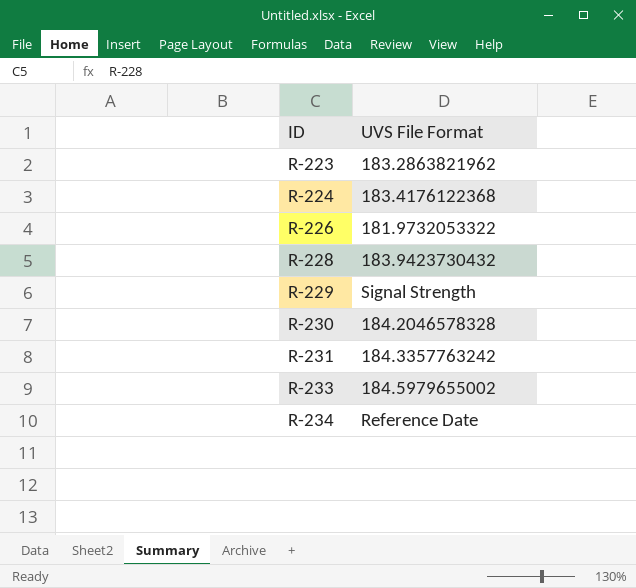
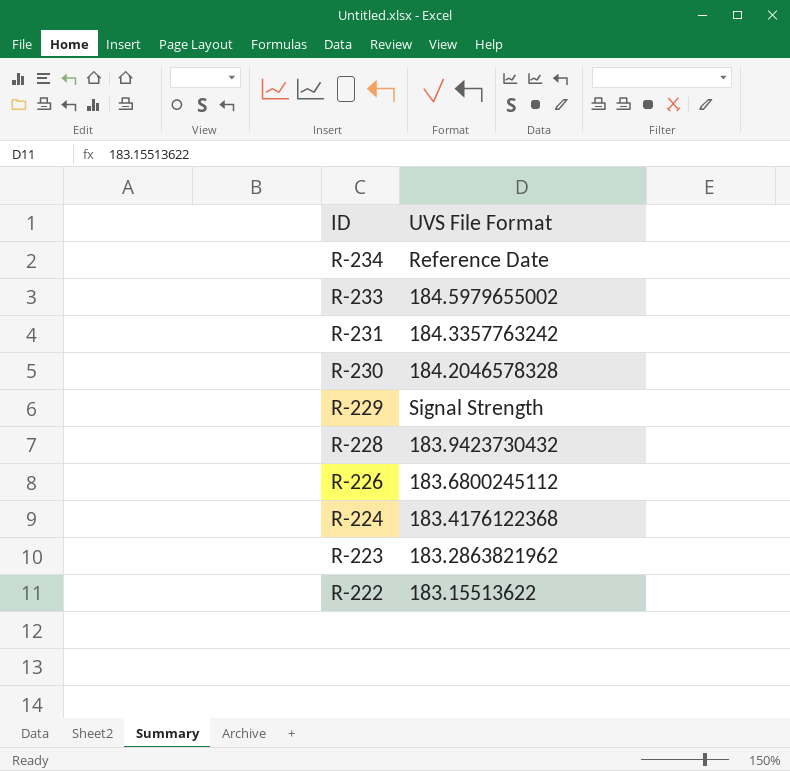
row order: ID ascending -> ID descending
R-226 | UVS File Format: 181.9732053322 -> 183.6800245112
row R-222: none -> 183.15513622

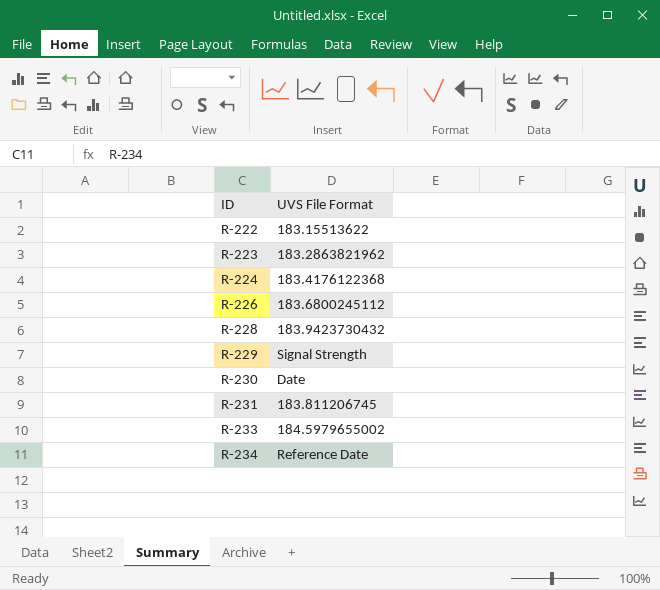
row order: ID descending -> ID ascending
R-230 | UVS File Format: 184.2046578328 -> Date
R-231 | UVS File Format: 184.3357763242 -> 183.811206745

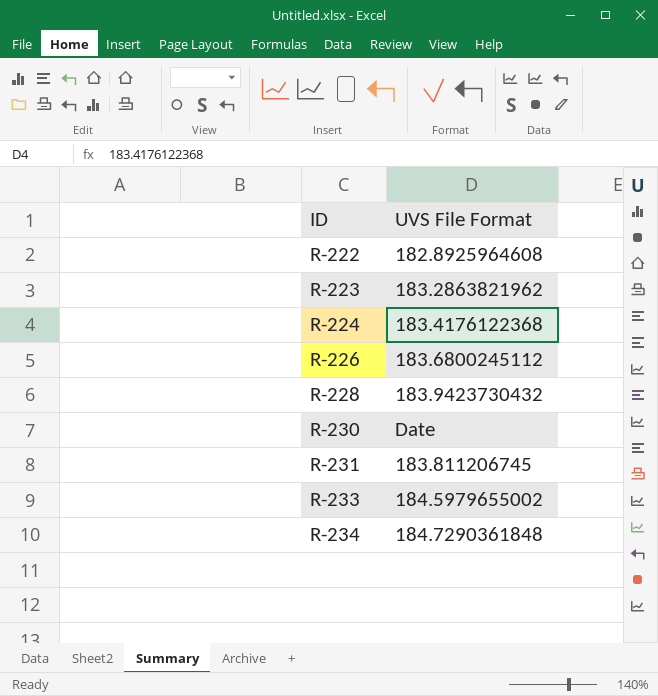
row R-229: Signal Strength -> none
R-222 | UVS File Format: 183.15513622 -> 182.8925964608
R-234 | UVS File Format: Reference Date -> 184.7290361848

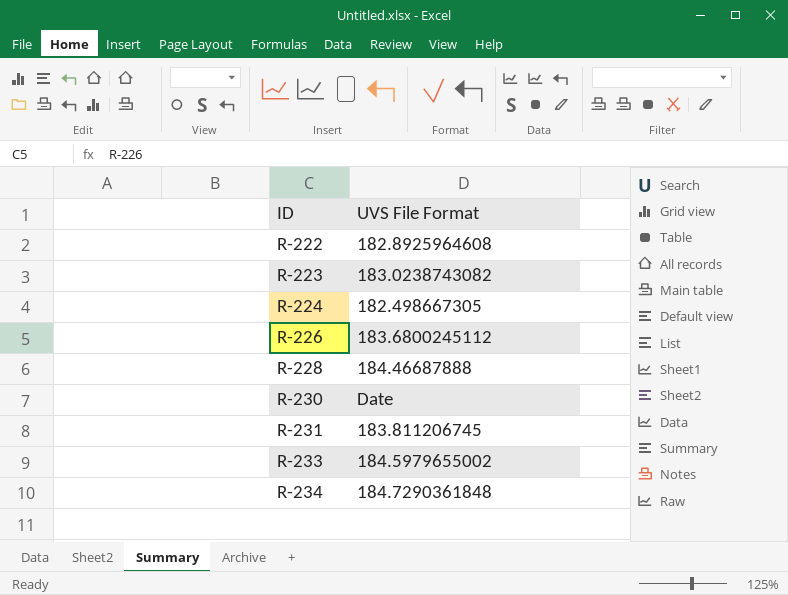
R-223 | UVS File Format: 183.2863821962 -> 183.0238743082
R-224 | UVS File Format: 183.4176122368 -> 182.498667305
R-228 | UVS File Format: 183.9423730432 -> 184.46687888

